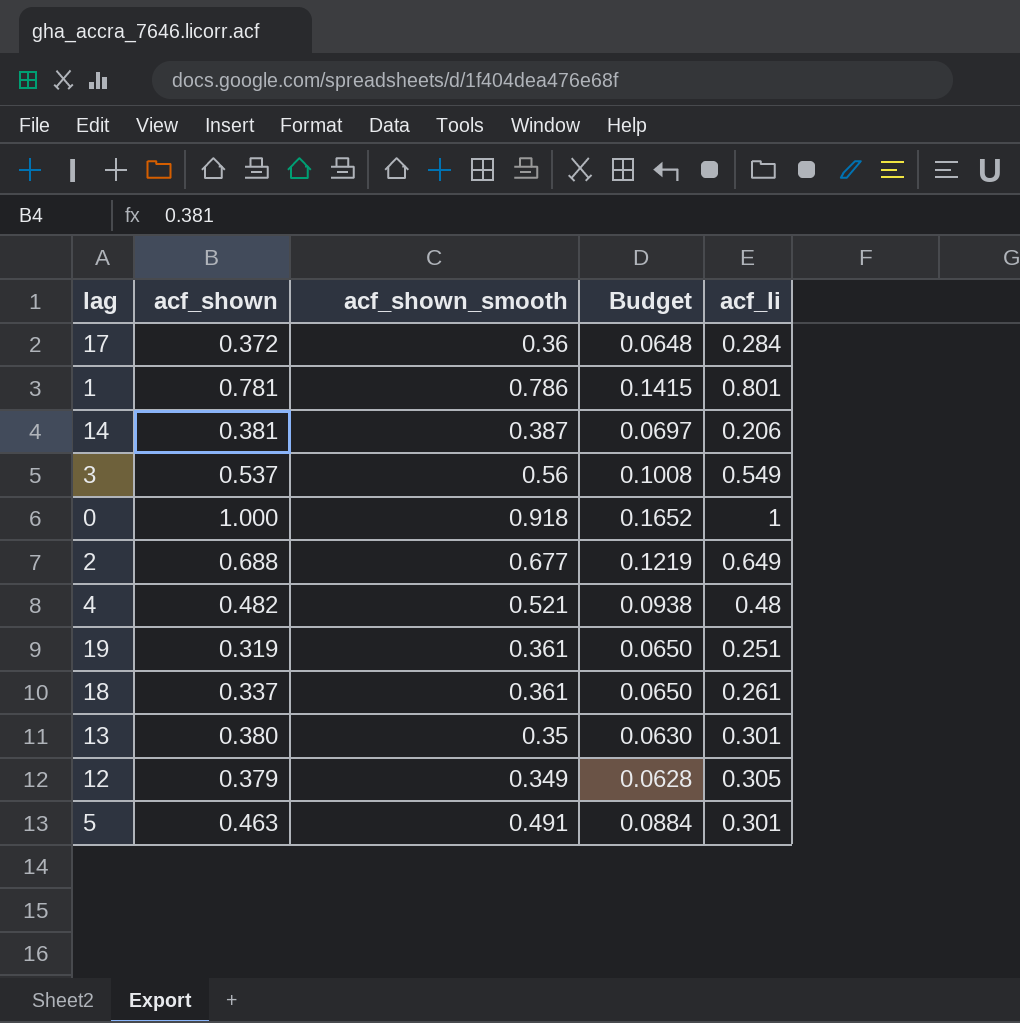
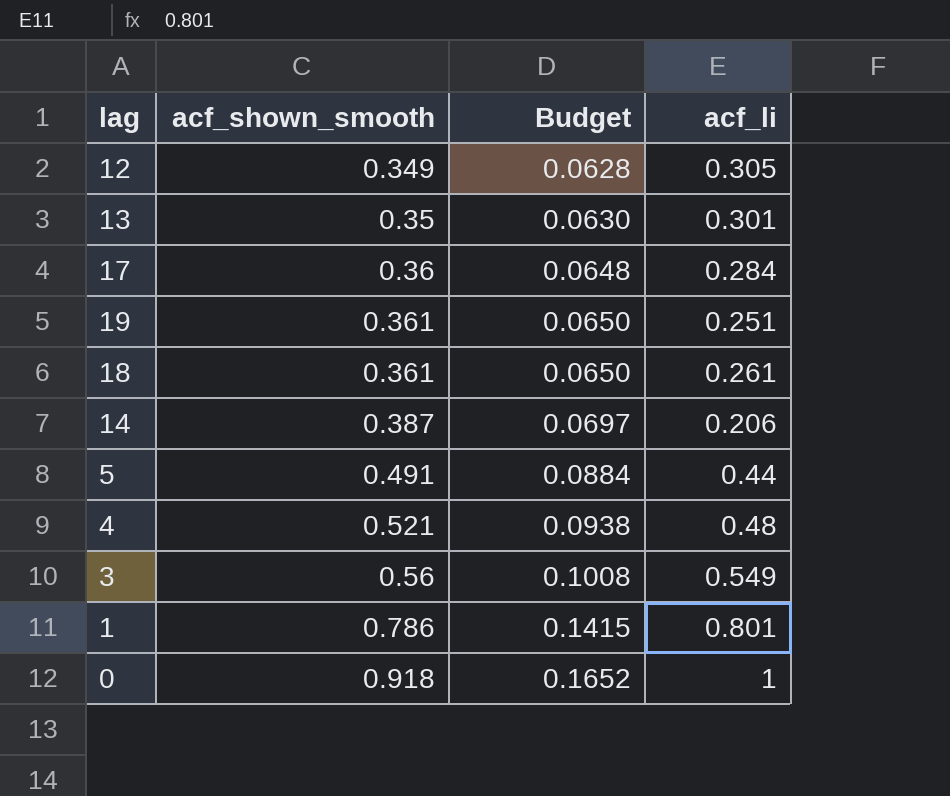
row order: none -> acf_shown_smooth ascending
column acf_shown | position: 2 -> none
row 2: 0.688 | 0.677 | 0.1219 | 0.649 -> none
5 | acf_li: 0.301 -> 0.44

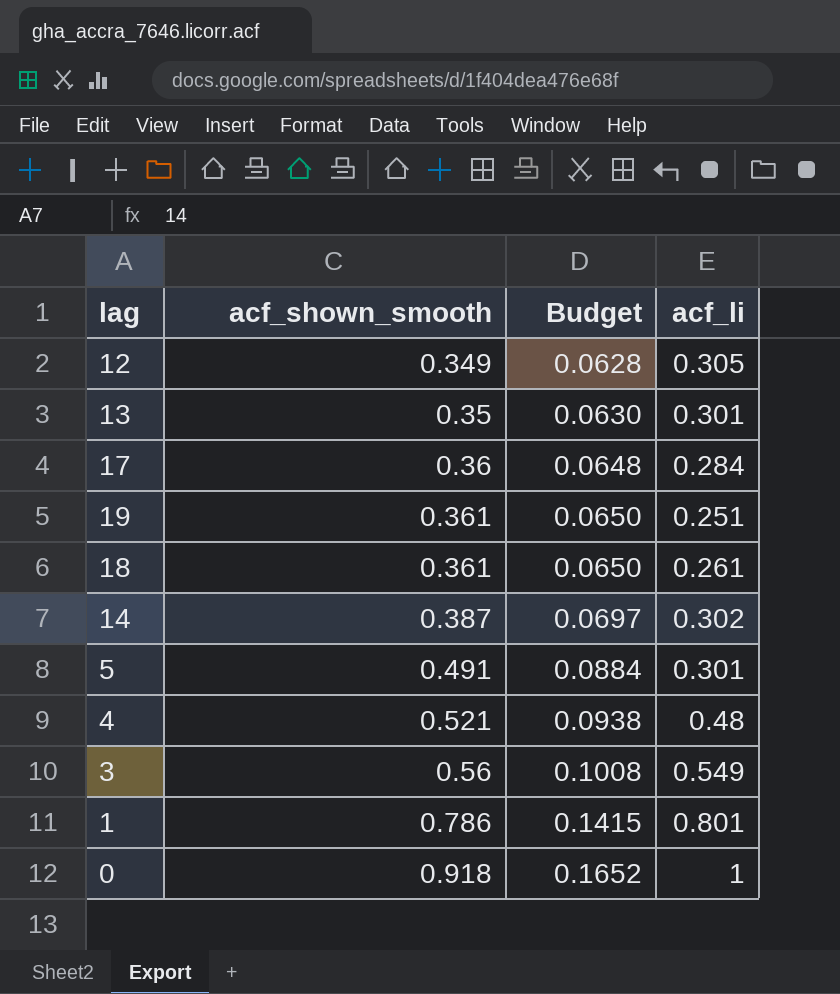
14 | acf_li: 0.206 -> 0.302
5 | acf_li: 0.44 -> 0.301

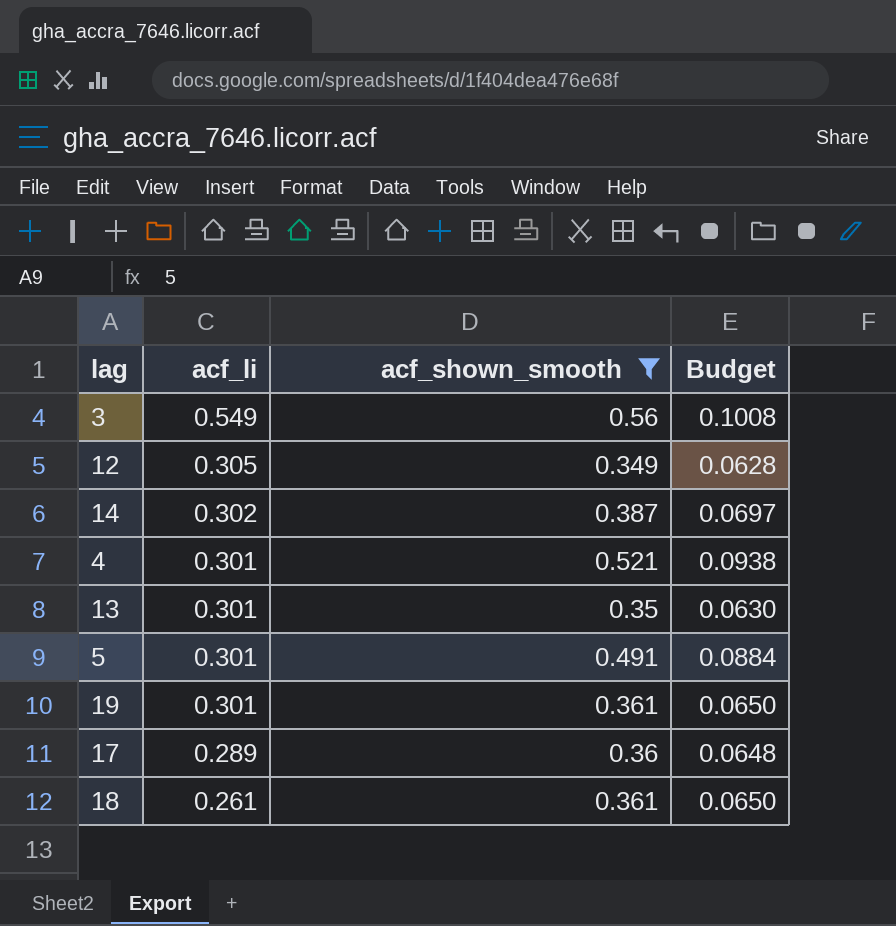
filter: none -> acf_shown_smooth <= 0.56
row order: acf_shown_smooth ascending -> acf_li descending
column acf_li | position: 4 -> 2
4 | acf_li: 0.48 -> 0.301
19 | acf_li: 0.251 -> 0.301
17 | acf_li: 0.284 -> 0.289

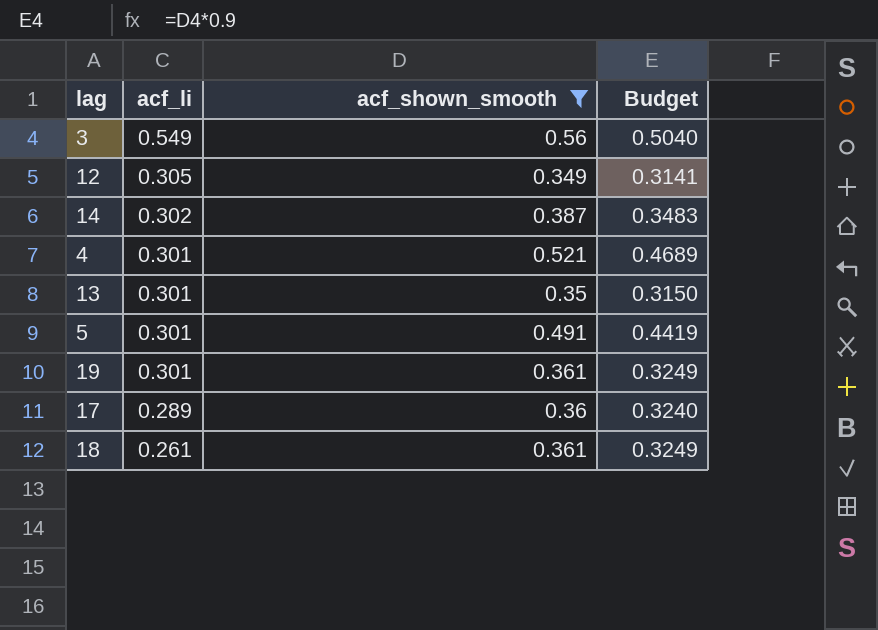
column Budget | formula: [acf_shown_smooth] * 0.18 -> [acf_shown_smooth] * 0.9

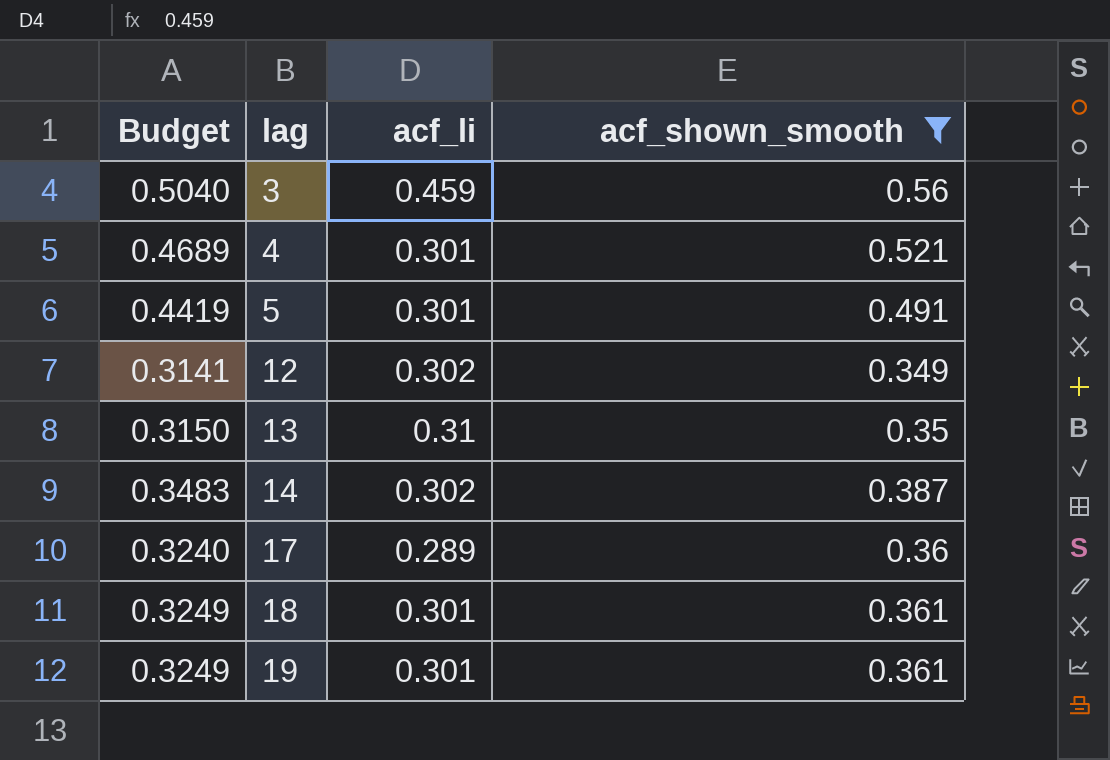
row order: acf_li descending -> lag ascending
column Budget | position: 4 -> 1
3 | acf_li: 0.549 -> 0.459
12 | acf_li: 0.305 -> 0.302
13 | acf_li: 0.301 -> 0.31
18 | acf_li: 0.261 -> 0.301

